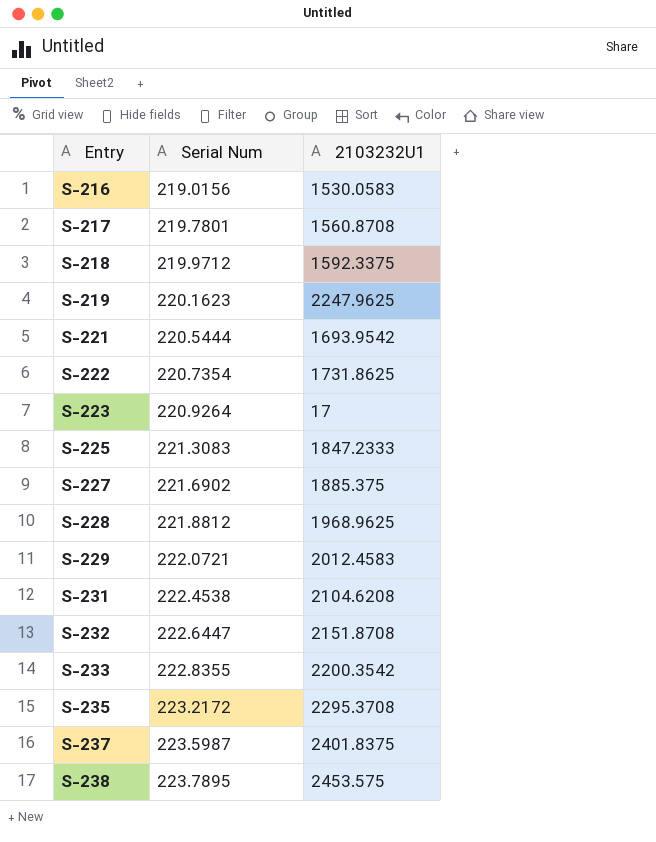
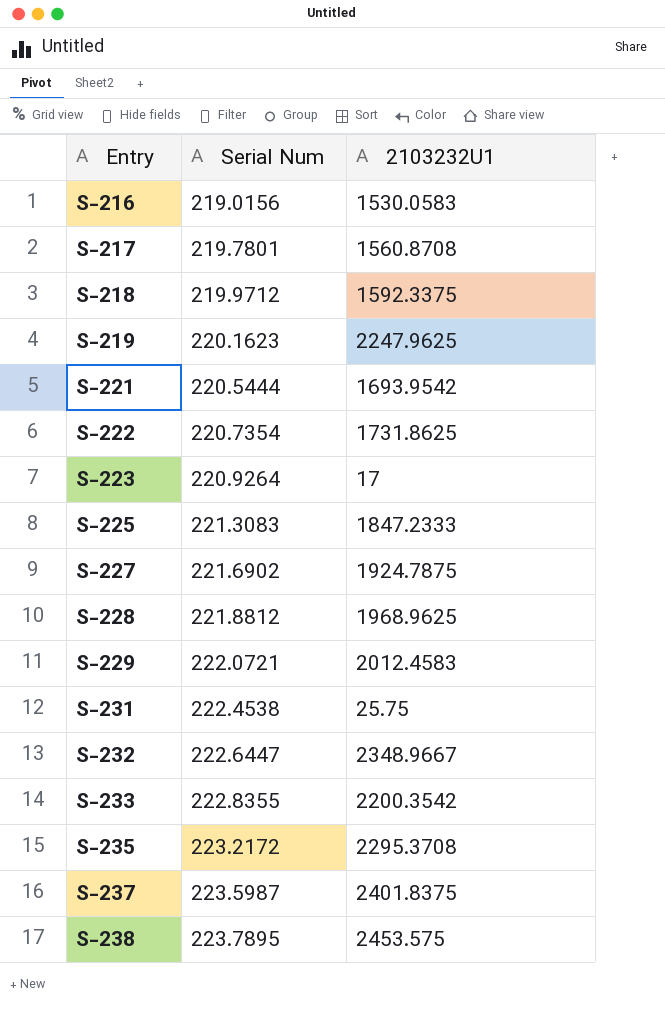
S-227 | 2103232U1: 1885.375 -> 1924.7875
S-231 | 2103232U1: 2104.6208 -> 25.75
S-232 | 2103232U1: 2151.8708 -> 2348.9667

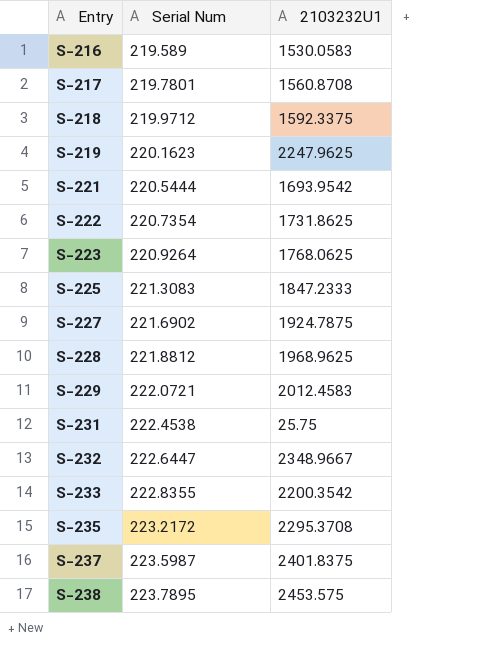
S-216 | Serial Num: 219.0156 -> 219.589
S-223 | 2103232U1: 17 -> 1768.0625

